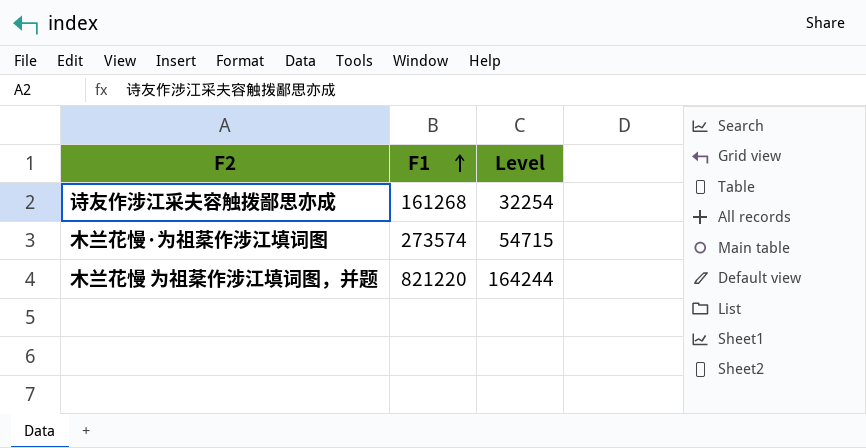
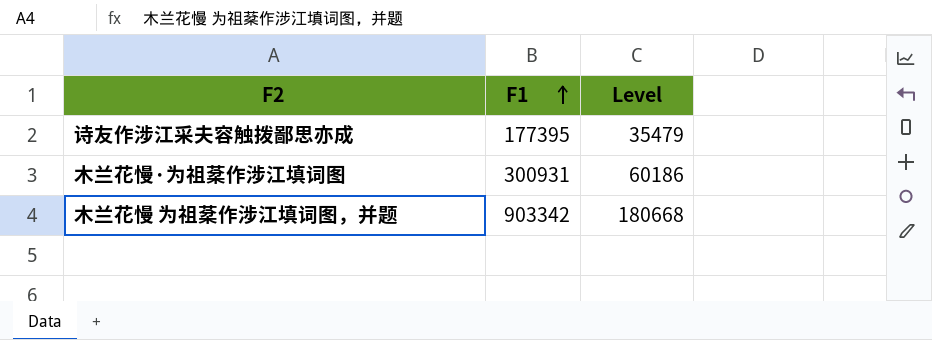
诗友作涉江采夫容触拨鄙思亦成 | F1: 161268 -> 177395
诗友作涉江采夫容触拨鄙思亦成 | Level: 32254 -> 35479
木兰花慢·为祖棻作涉江填词图 | F1: 273574 -> 300931
木兰花慢·为祖棻作涉江填词图 | Level: 54715 -> 60186
木兰花慢 为祖棻作涉江填词图，并题 | F1: 821220 -> 903342
木兰花慢 为祖棻作涉江填词图，并题 | Level: 164244 -> 180668

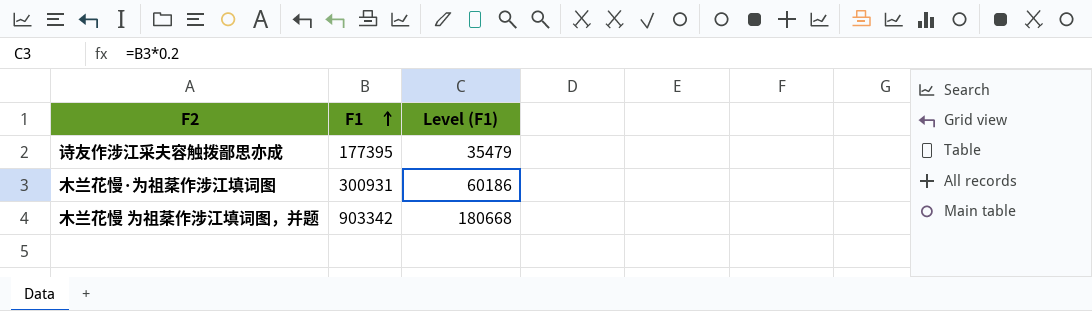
column name: Level -> Level (F1)

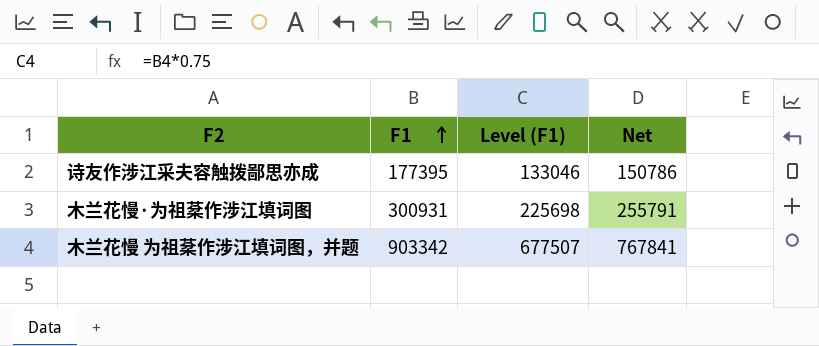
column Level (F1) | formula: [F1] * 0.2 -> [F1] * 0.75
column Net | formula: none -> [F1] * 0.85

